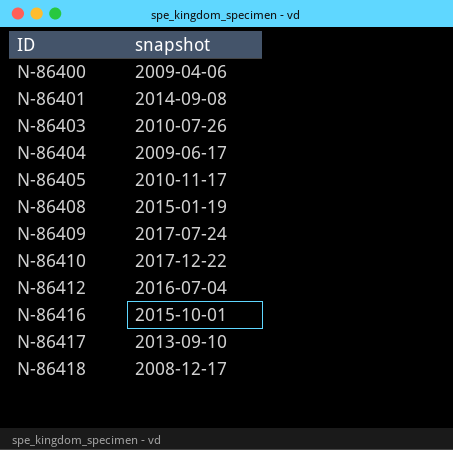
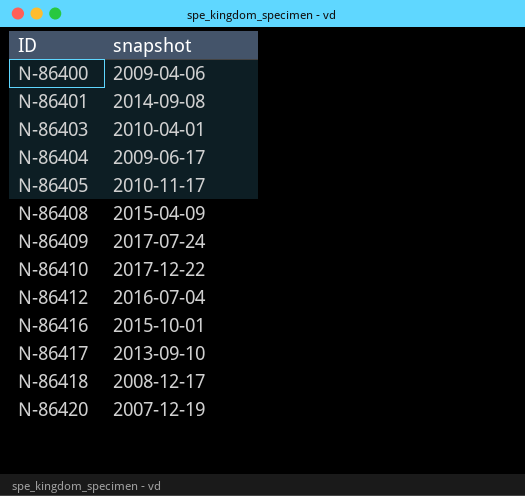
N-86403 | snapshot: 2010-07-26 -> 2010-04-01
N-86408 | snapshot: 2015-01-19 -> 2015-04-09
row N-86420: none -> 2007-12-19

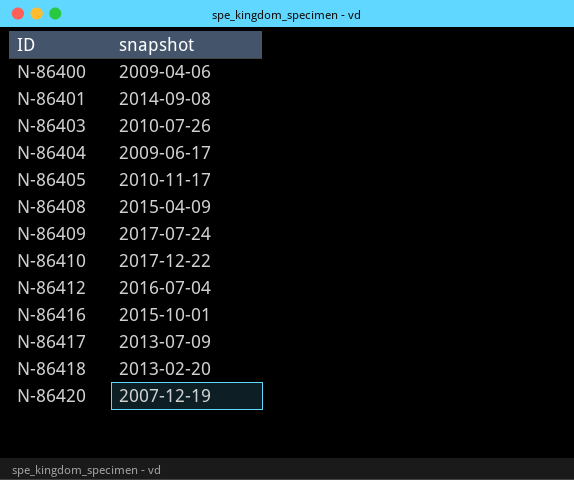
N-86403 | snapshot: 2010-04-01 -> 2010-07-26
N-86417 | snapshot: 2013-09-10 -> 2013-07-09
N-86418 | snapshot: 2008-12-17 -> 2013-02-20

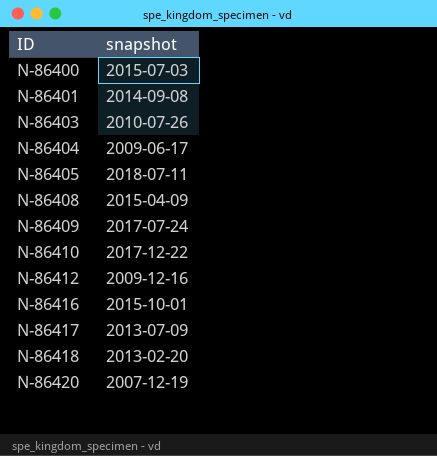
N-86400 | snapshot: 2009-04-06 -> 2015-07-03
N-86405 | snapshot: 2010-11-17 -> 2018-07-11
N-86412 | snapshot: 2016-07-04 -> 2009-12-16

